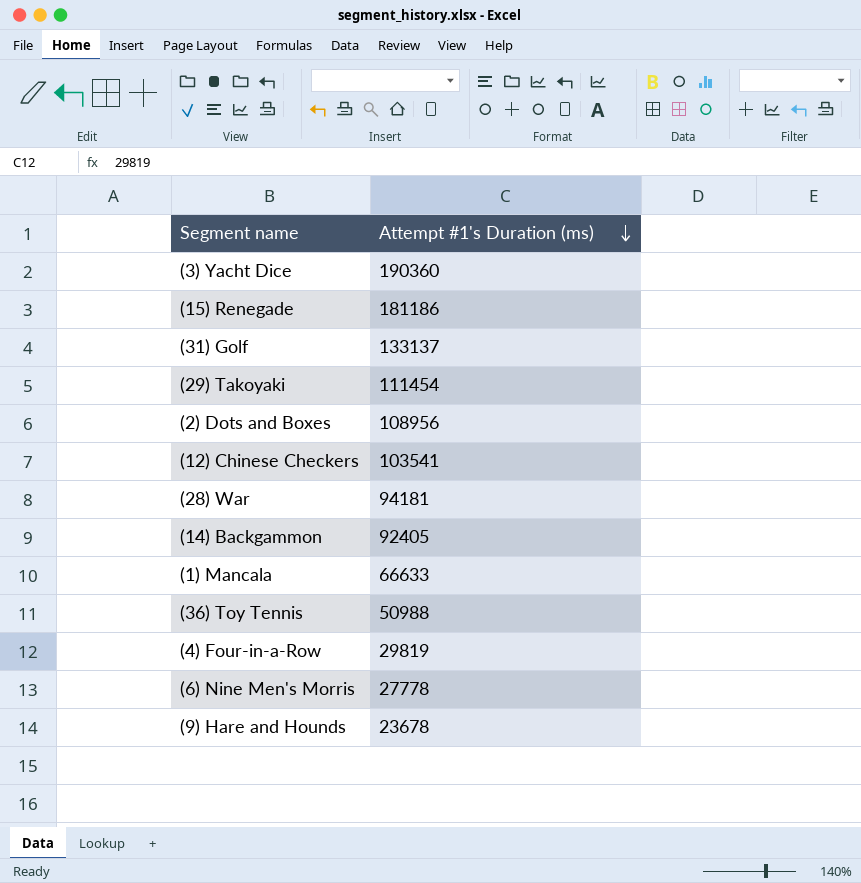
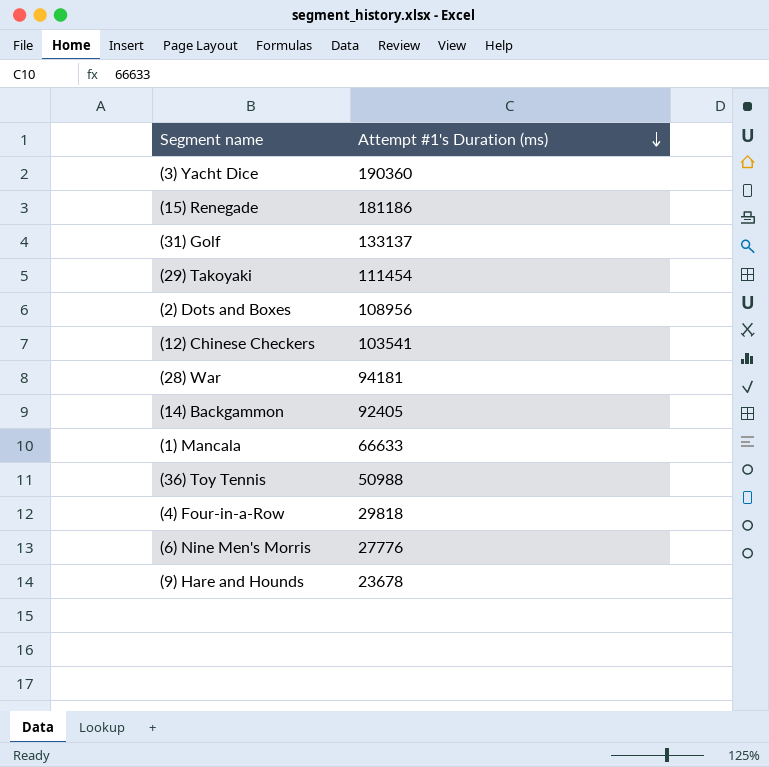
(4) Four-in-a-Row | Attempt #1's Duration (ms): 29819 -> 29818
(6) Nine Men's Morris | Attempt #1's Duration (ms): 27778 -> 27776

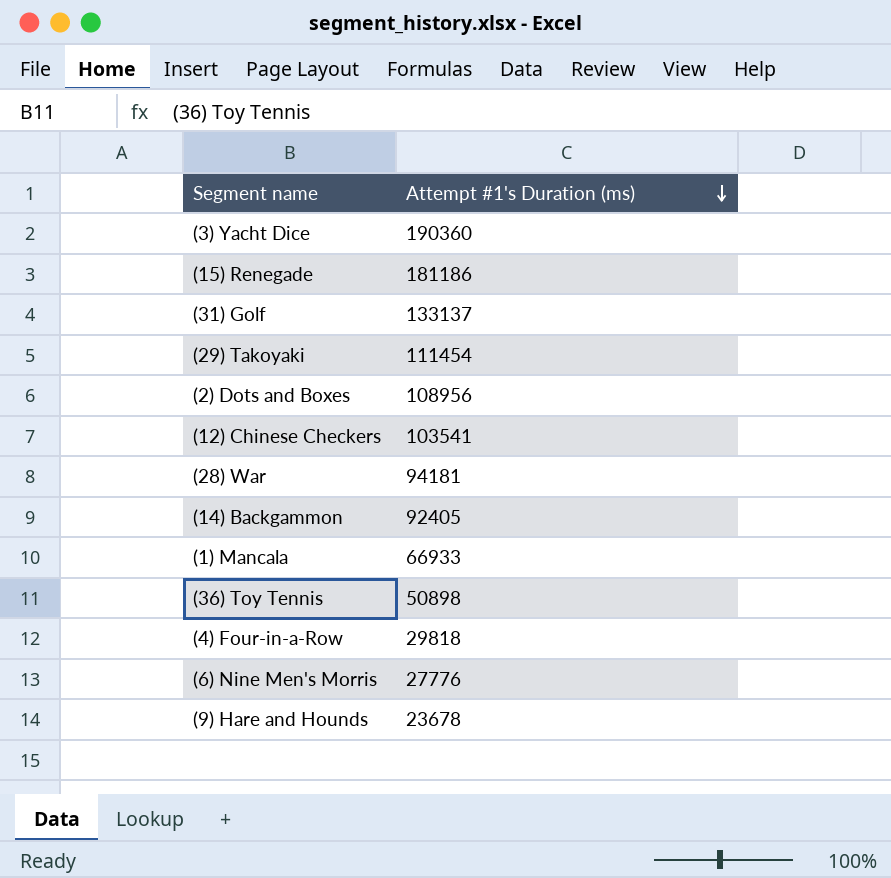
(1) Mancala | Attempt #1's Duration (ms): 66633 -> 66933
(36) Toy Tennis | Attempt #1's Duration (ms): 50988 -> 50898

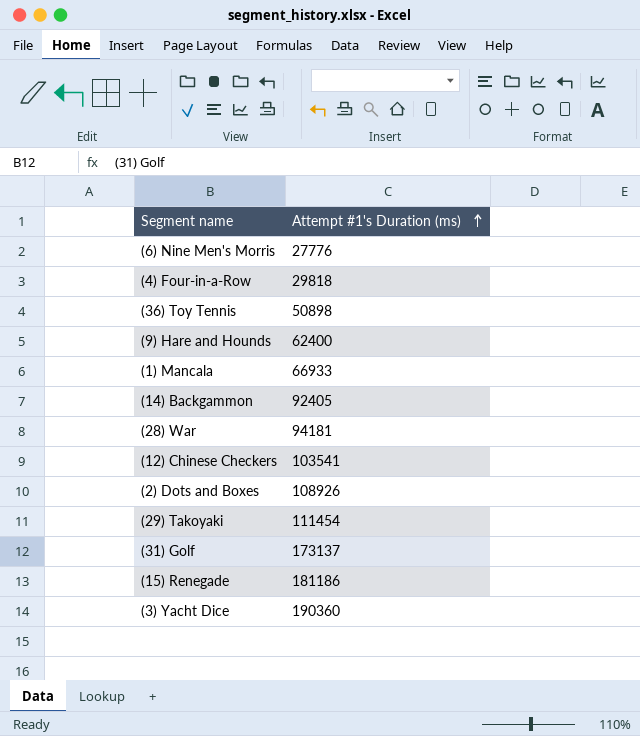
row order: Attempt #1's Duration (ms) descending -> Attempt #1's Duration (ms) ascending
(9) Hare and Hounds | Attempt #1's Duration (ms): 23678 -> 62400
(2) Dots and Boxes | Attempt #1's Duration (ms): 108956 -> 108926
(31) Golf | Attempt #1's Duration (ms): 133137 -> 173137

